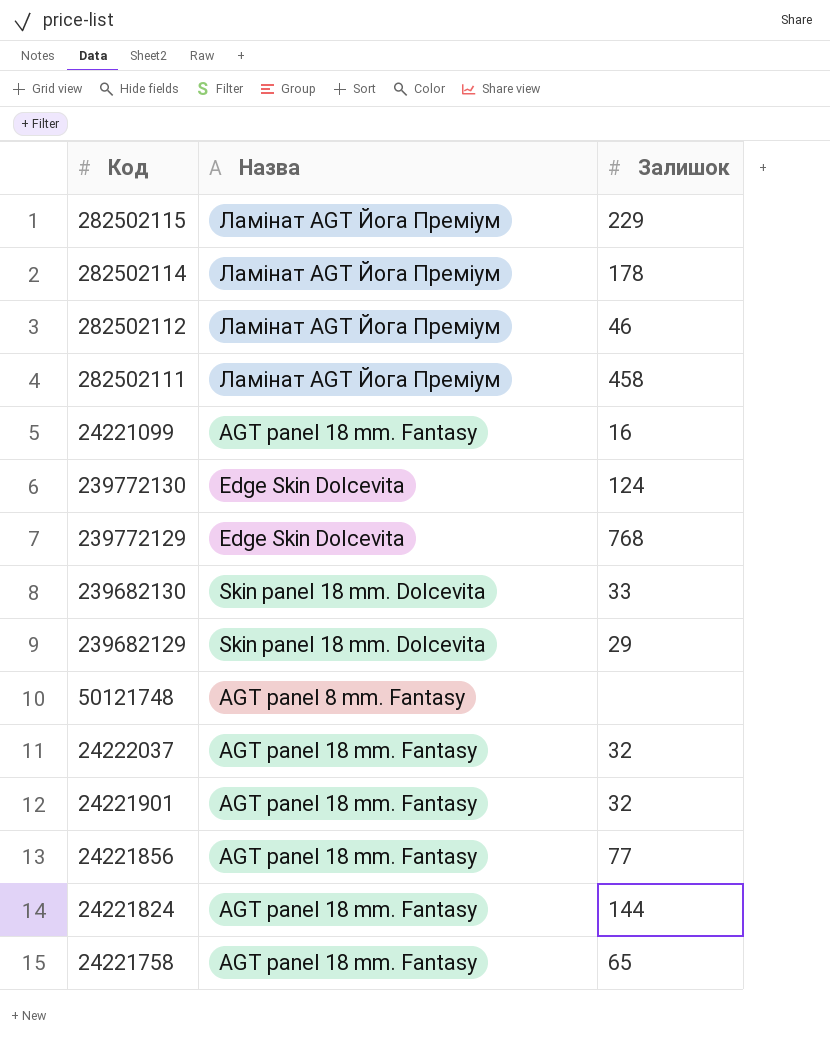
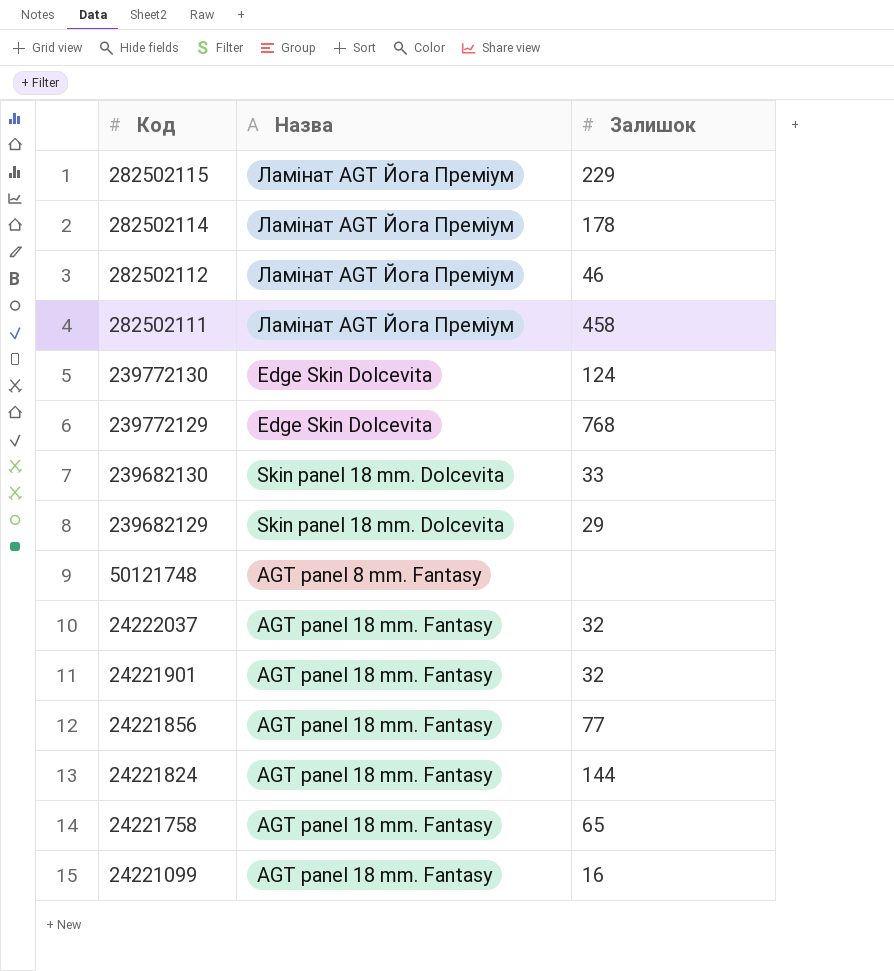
row order: none -> Код descending

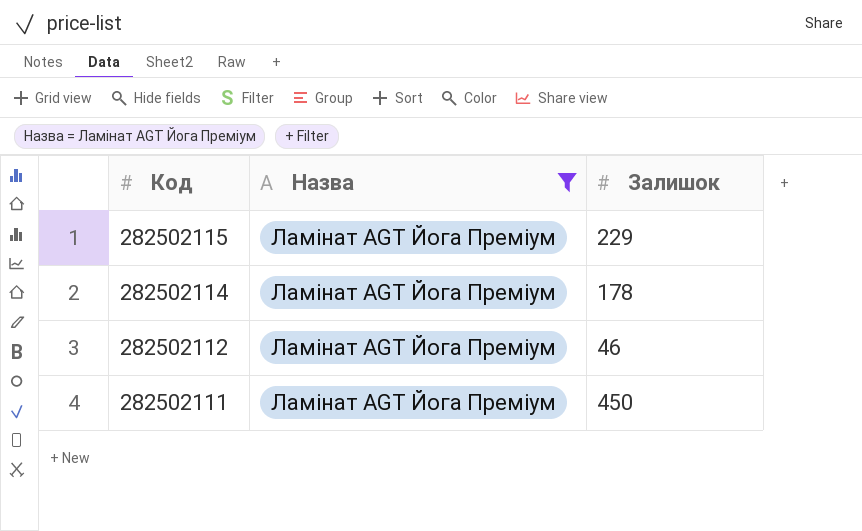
filter: none -> Назва = Ламінат AGT Йога Преміум
282502111 | Залишок: 458 -> 450

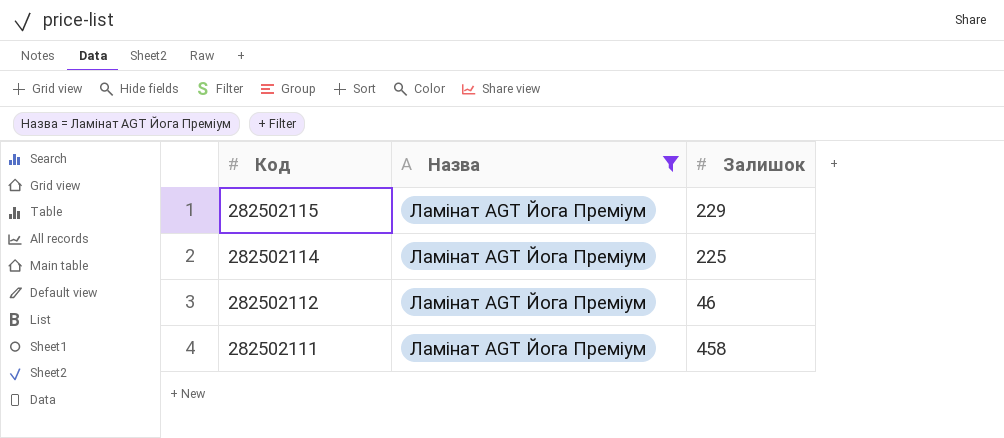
282502114 | Залишок: 178 -> 225
282502111 | Залишок: 450 -> 458

